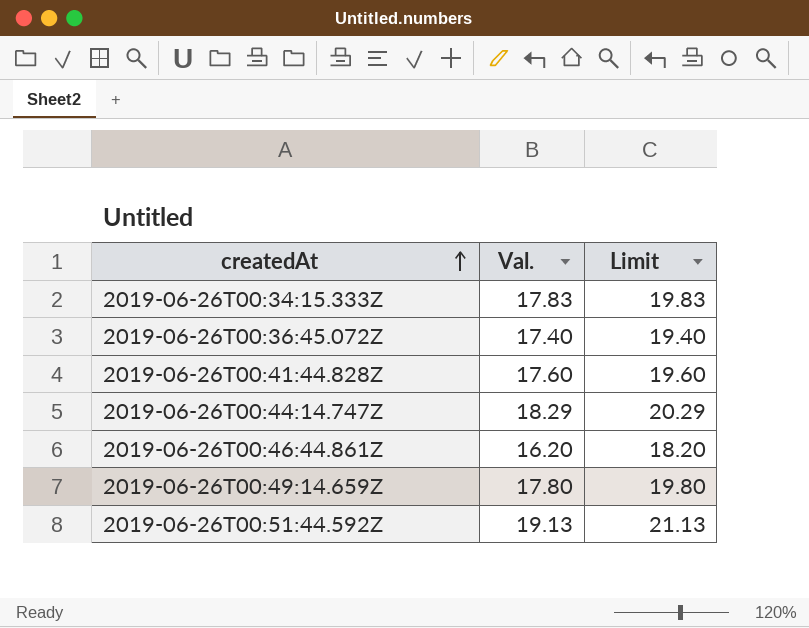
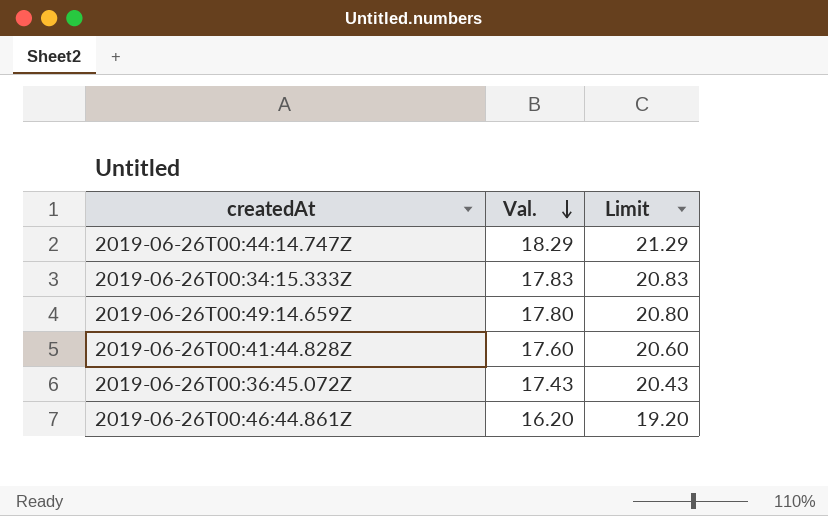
row order: createdAt ascending -> Val. descending
column Limit | formula: [Val.] + 2 -> [Val.] + 3
row 2019-06-26T00:51:44.592Z: 19.13 | 21.13 -> none
2019-06-26T00:36:45.072Z | Val.: 17.40 -> 17.43

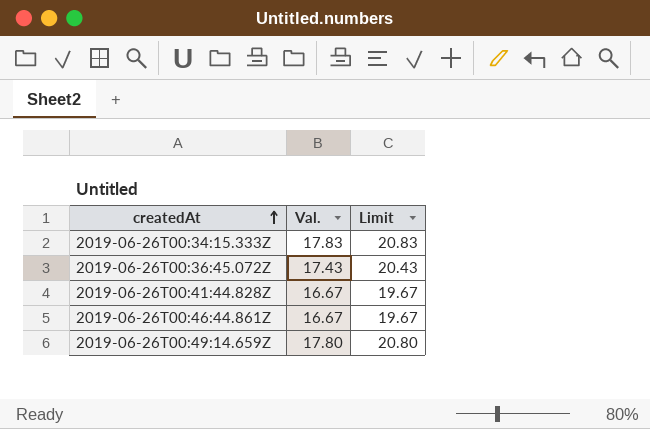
row order: Val. descending -> createdAt ascending
row 2019-06-26T00:44:14.747Z: 18.29 | 21.29 -> none
2019-06-26T00:41:44.828Z | Val.: 17.60 -> 16.67
2019-06-26T00:41:44.828Z | Limit: 20.60 -> 19.67
2019-06-26T00:46:44.861Z | Val.: 16.20 -> 16.67
2019-06-26T00:46:44.861Z | Limit: 19.20 -> 19.67

